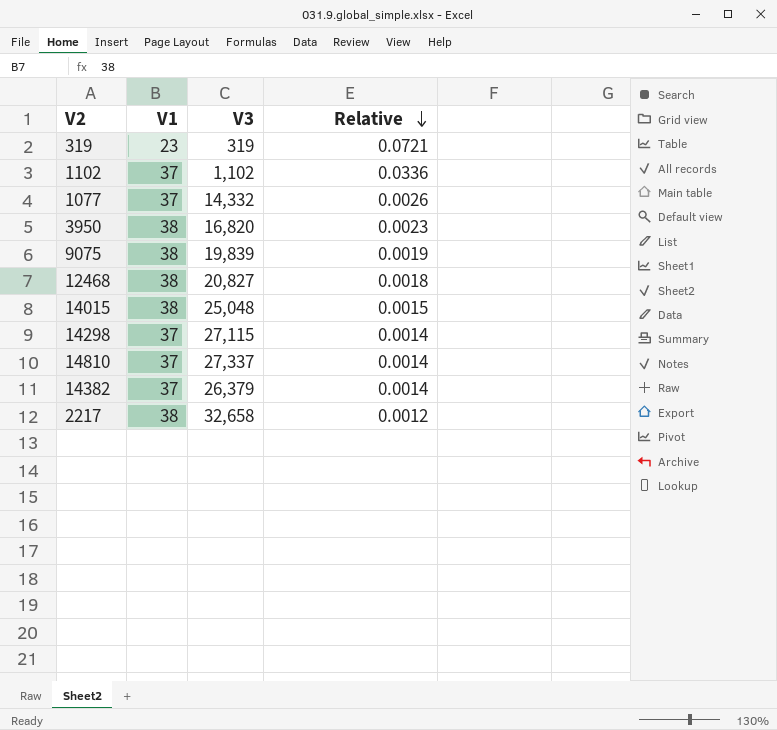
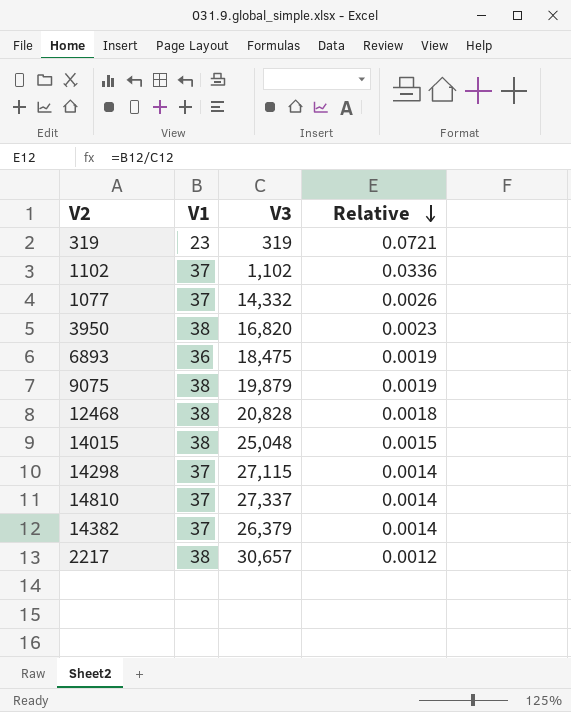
row 6893: none -> 36 | 18,475 | 0.0019
9075 | V3: 19,839 -> 19,879
12468 | V3: 20,827 -> 20,828
2217 | V3: 32,658 -> 30,657

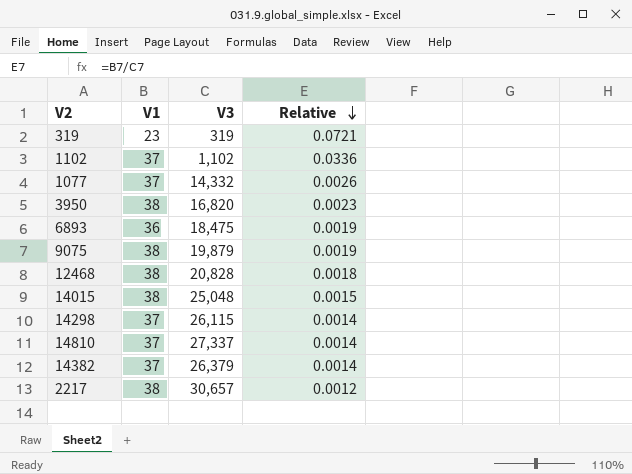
14298 | V3: 27,115 -> 26,115

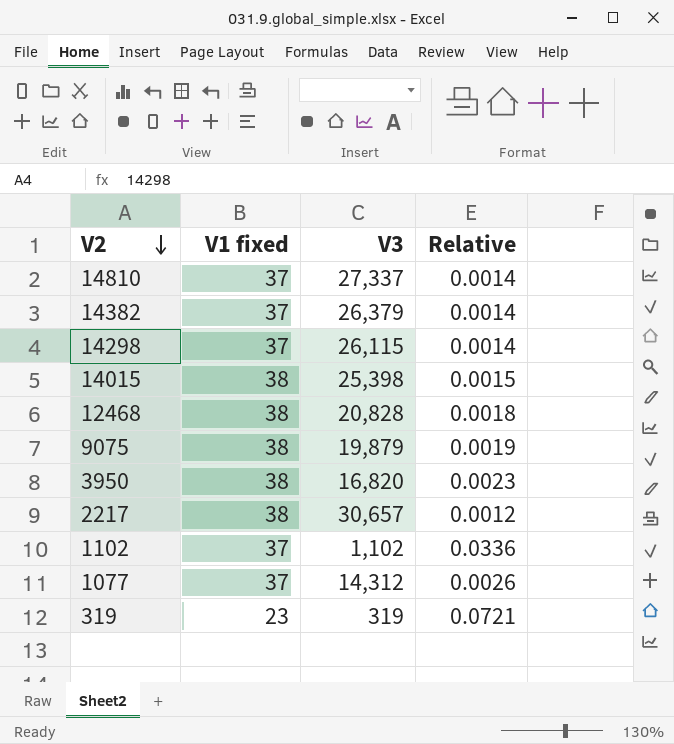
row order: Relative descending -> V2 descending
column name: V1 -> V1 fixed
row 6893: 36 | 18,475 | 0.0019 -> none
14015 | V3: 25,048 -> 25,398
1077 | V3: 14,332 -> 14,312

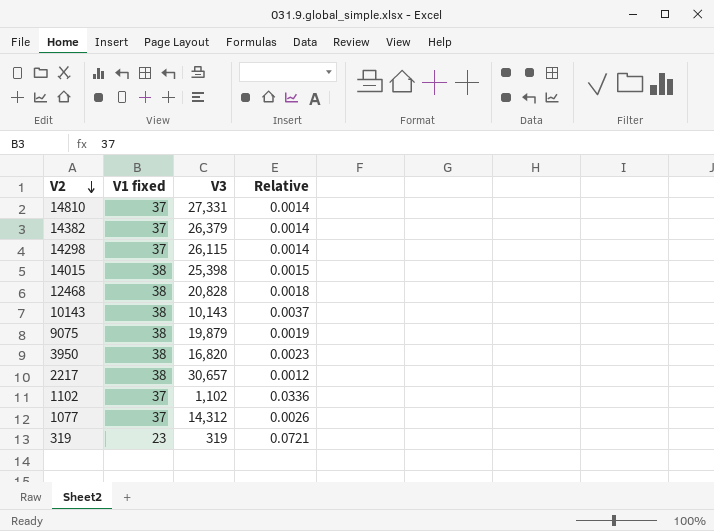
14810 | V3: 27,337 -> 27,331
row 10143: none -> 38 | 10,143 | 0.0037

